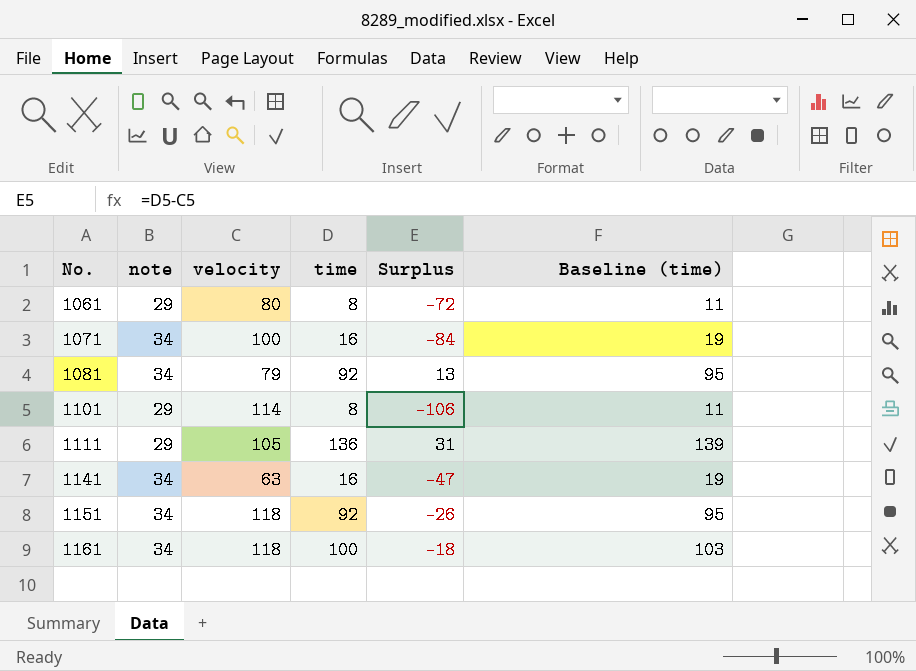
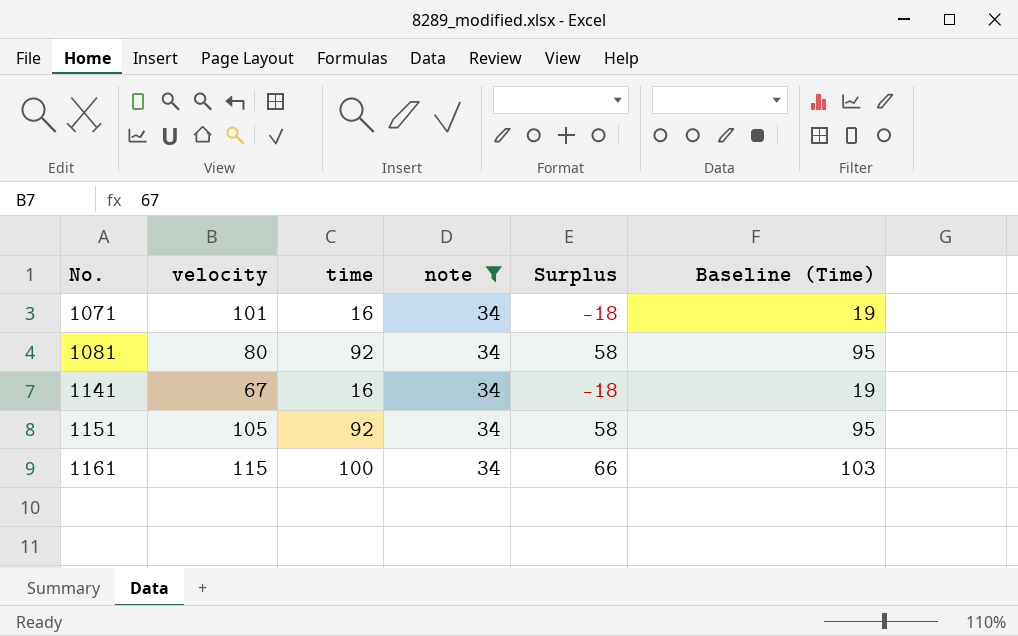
filter: none -> note = 34
column note | position: 2 -> 4
column Surplus | formula: [time] - [velocity] -> [time] - [note]
column name: Baseline (time) -> Baseline (Time)
1071 | velocity: 100 -> 101
1081 | velocity: 79 -> 80
1141 | velocity: 63 -> 67
1151 | velocity: 118 -> 105
1161 | velocity: 118 -> 115

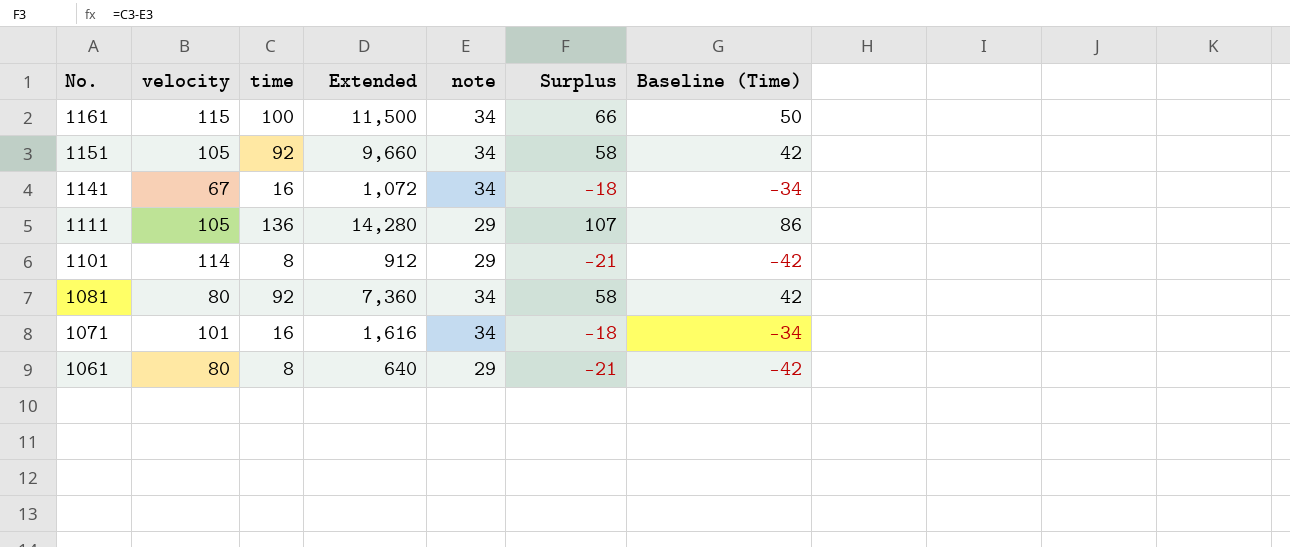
filter: note = 34 -> none
row order: No. ascending -> No. descending
column Extended | formula: none -> [velocity] * [time]
column Baseline (Time) | formula: [time] + 3 -> [time] - 50

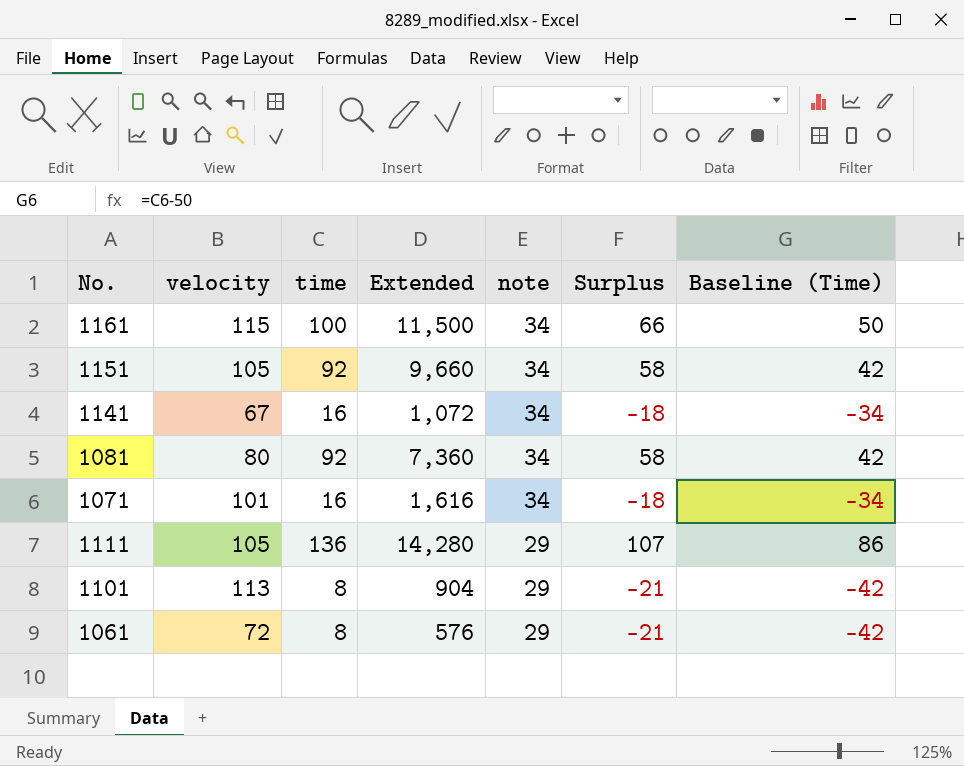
row order: No. descending -> note descending
1101 | velocity: 114 -> 113
1101 | Extended: 912 -> 904
1061 | velocity: 80 -> 72
1061 | Extended: 640 -> 576

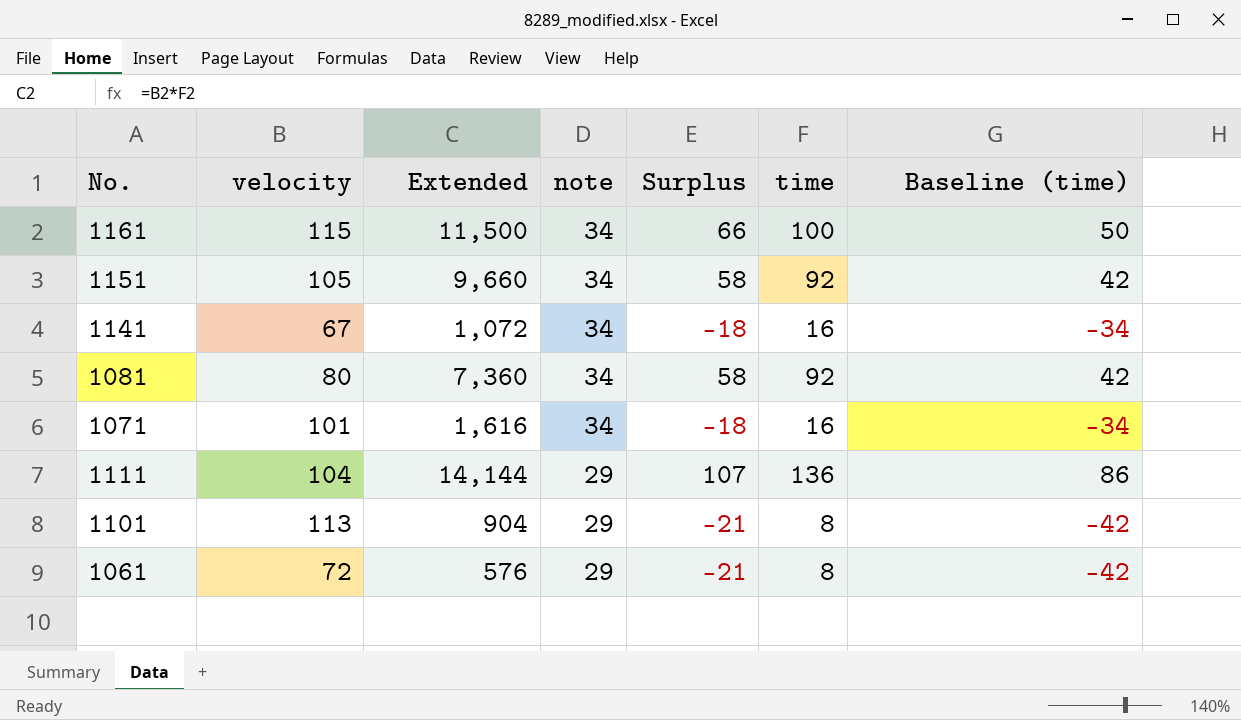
column time | position: 3 -> 6
column name: Baseline (Time) -> Baseline (time)
1111 | velocity: 105 -> 104
1111 | Extended: 14,280 -> 14,144

